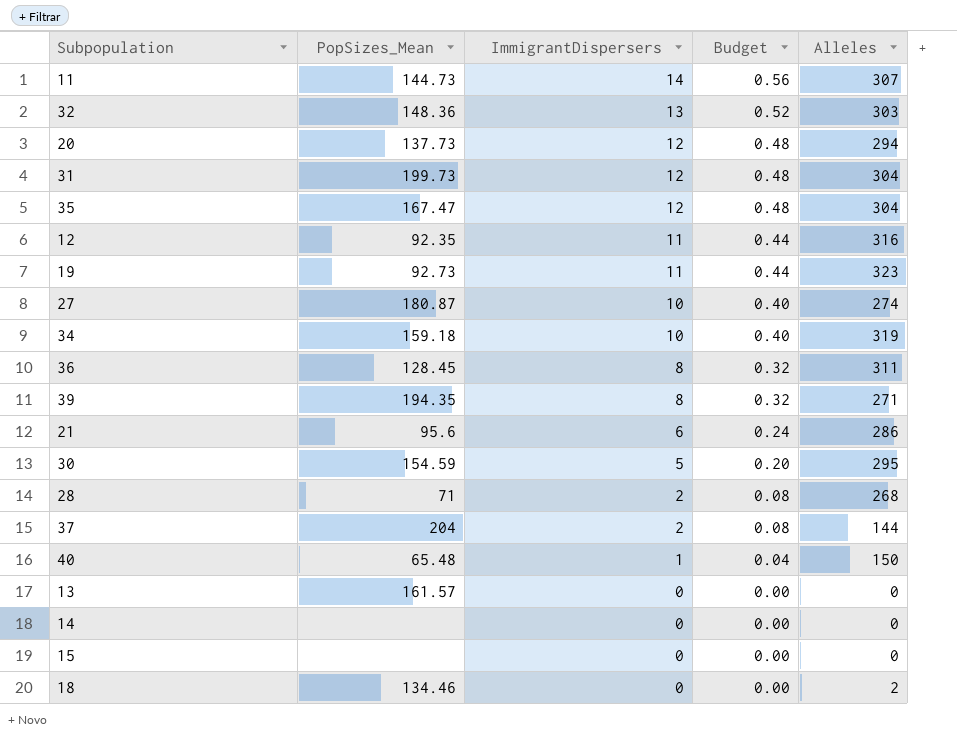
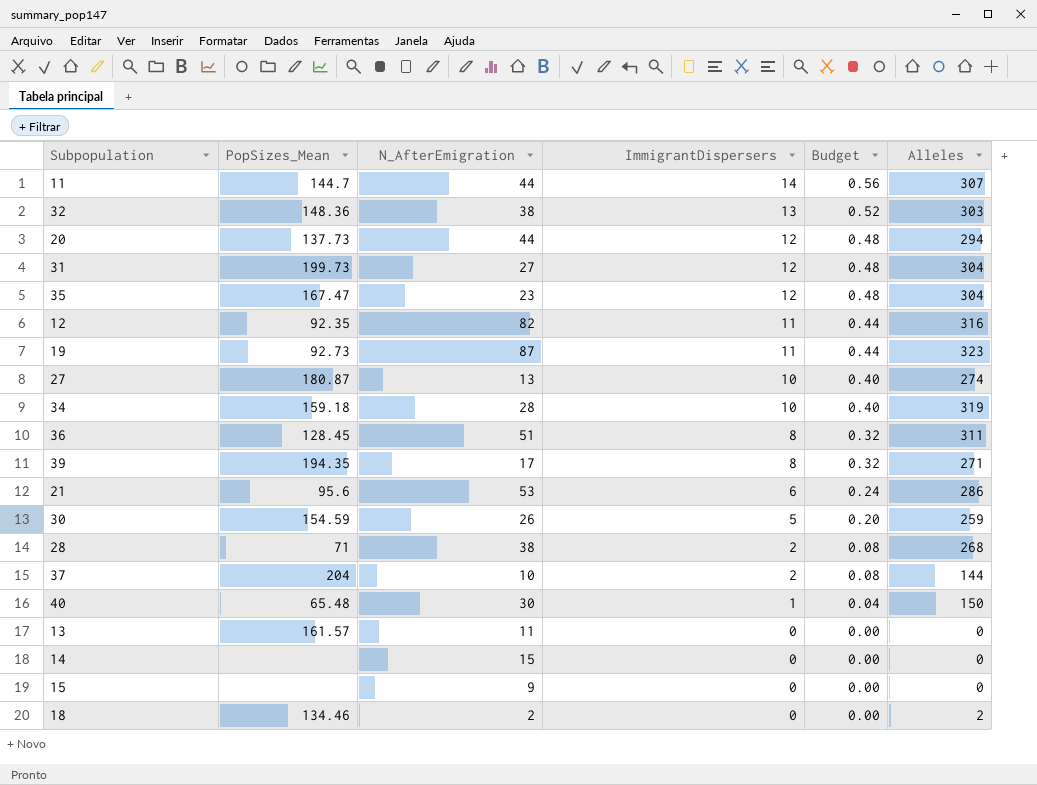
column N_AfterEmigration | position: none -> 3
11 | PopSizes_Mean: 144.73 -> 144.7
30 | Alleles: 295 -> 259

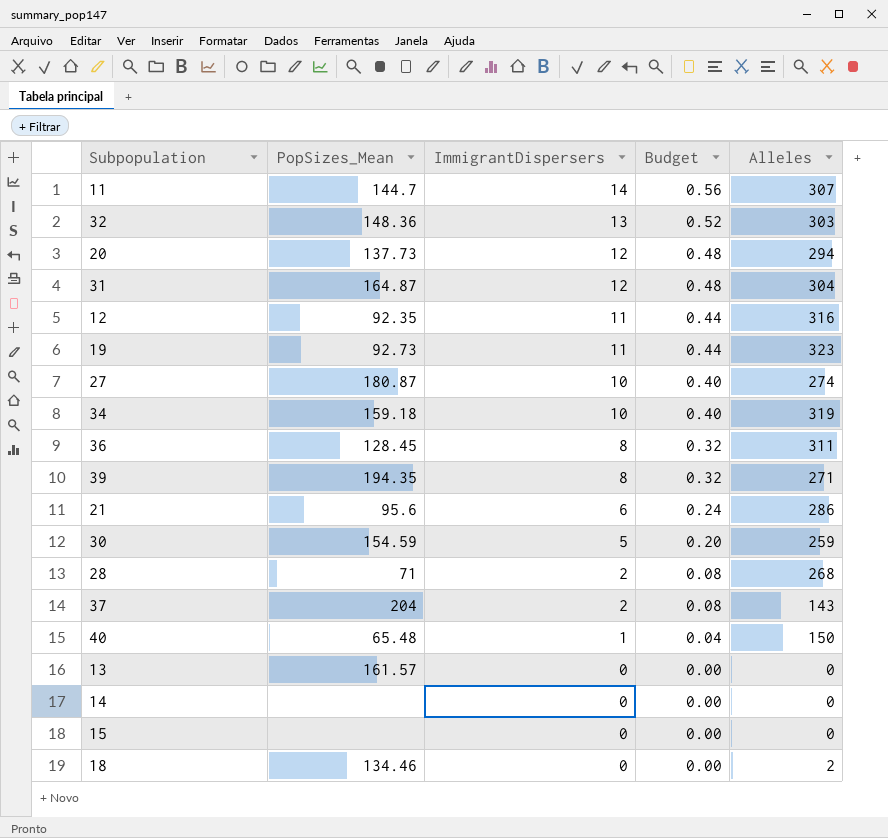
column N_AfterEmigration | position: 3 -> none
row 35: 167.47 | 23 | 12 | 0.48 | 304 -> none
31 | PopSizes_Mean: 199.73 -> 164.87
37 | Alleles: 144 -> 143

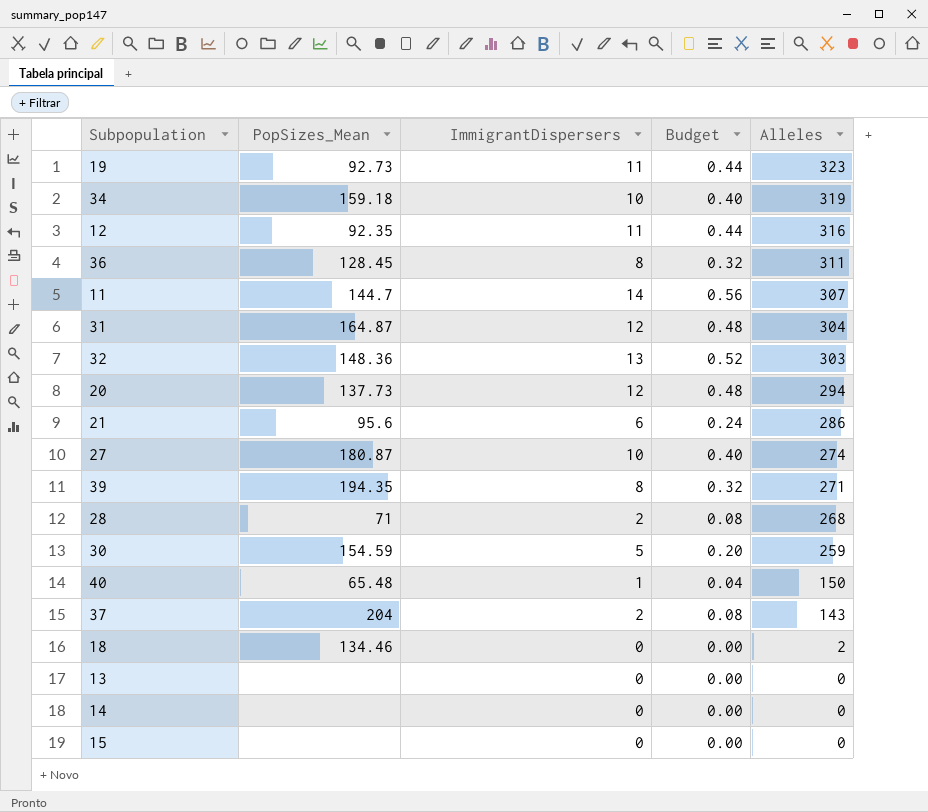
row order: ImmigrantDispersers descending -> Alleles descending
13 | PopSizes_Mean: 161.57 -> none

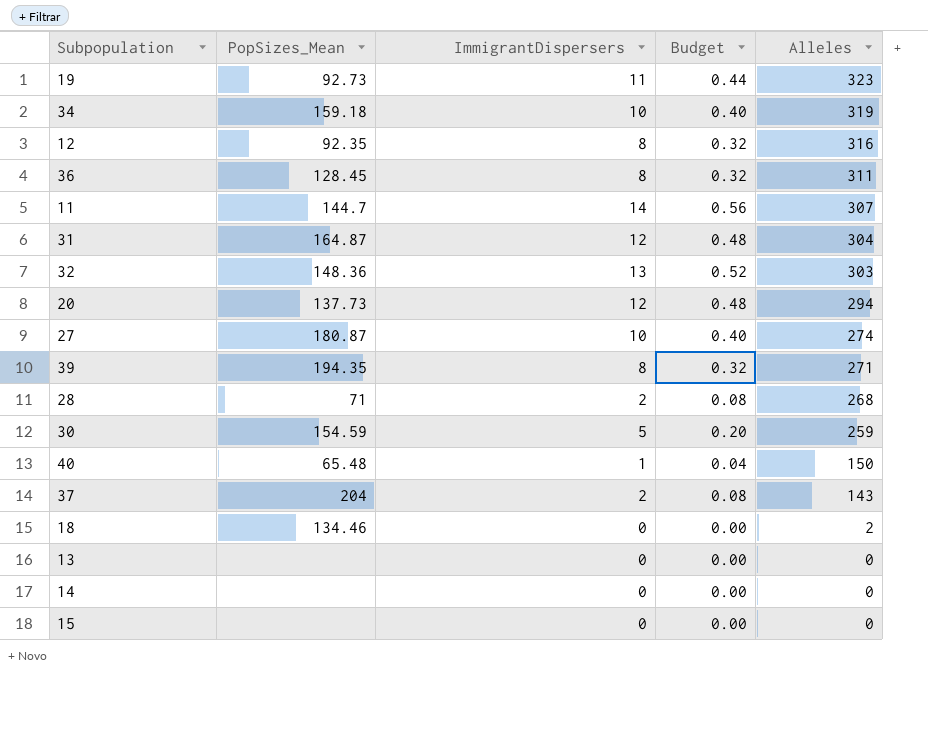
row 21: 95.6 | 6 | 0.24 | 286 -> none
12 | ImmigrantDispersers: 11 -> 8
12 | Budget: 0.44 -> 0.32

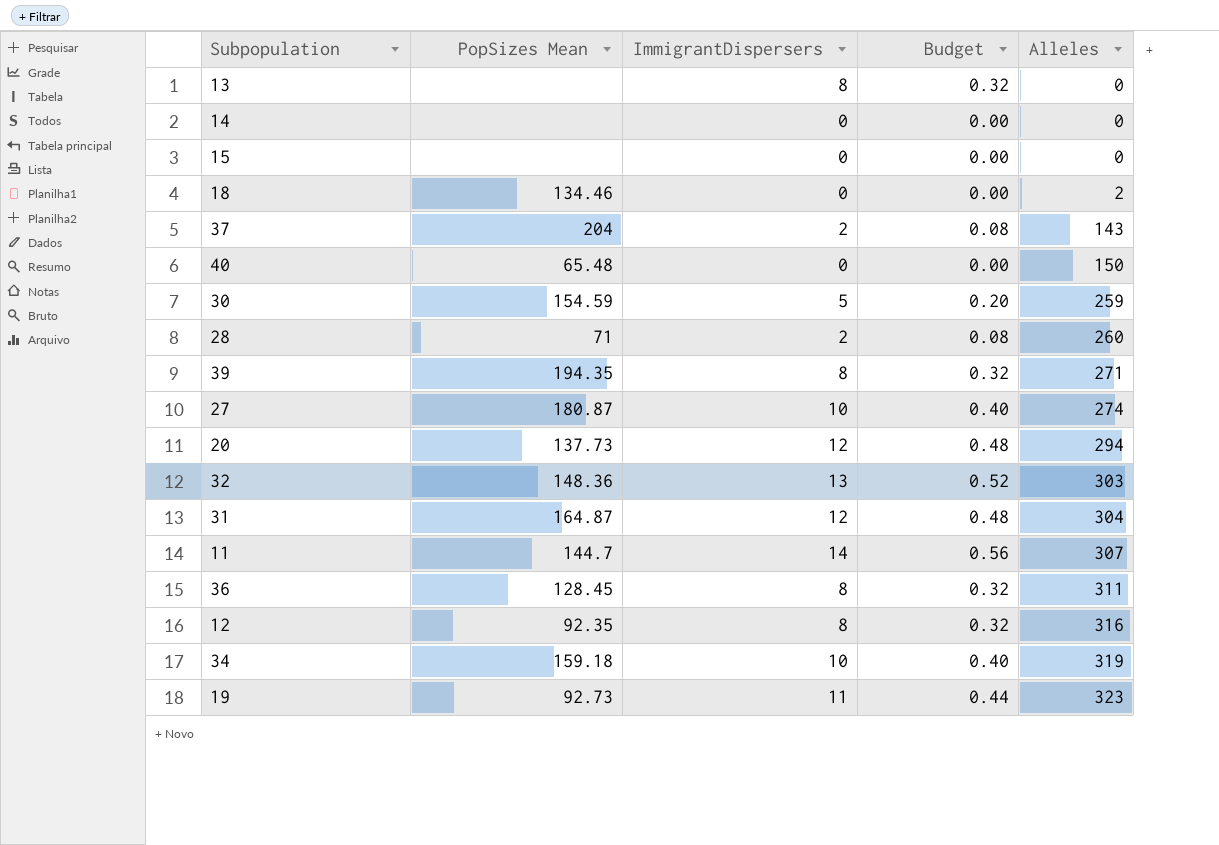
row order: Alleles descending -> Alleles ascending
column name: PopSizes_Mean -> PopSizes Mean
13 | ImmigrantDispersers: 0 -> 8
13 | Budget: 0.00 -> 0.32
40 | ImmigrantDispersers: 1 -> 0
40 | Budget: 0.04 -> 0.00
28 | Alleles: 268 -> 260

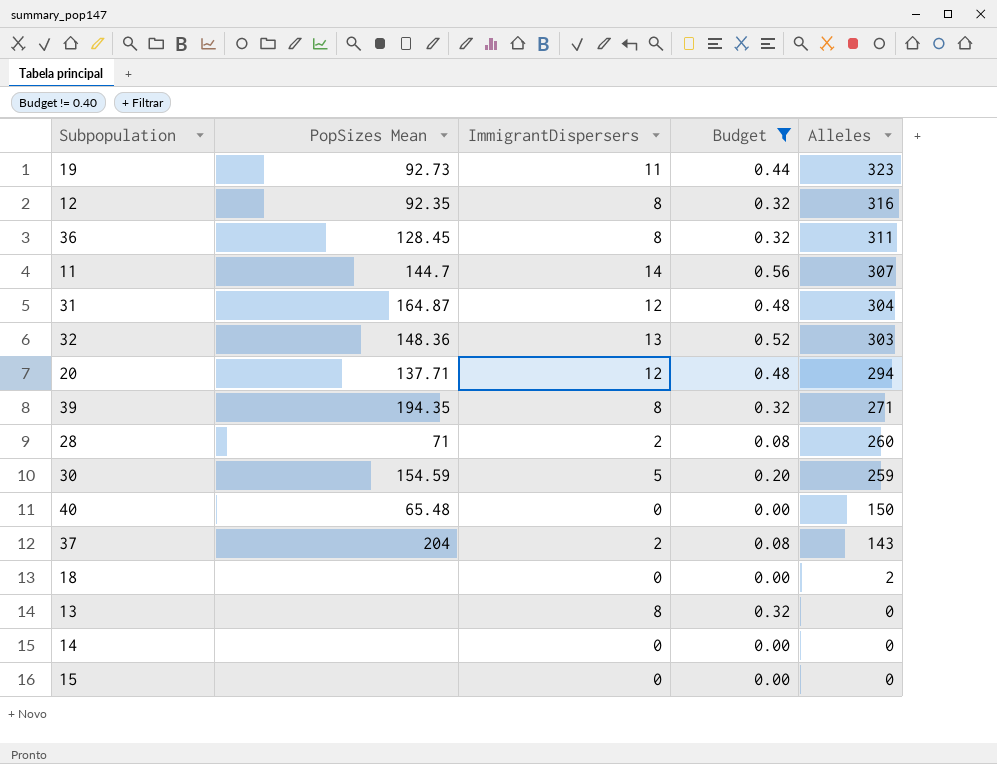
filter: none -> Budget != 0.40
row order: Alleles ascending -> Alleles descending
20 | PopSizes Mean: 137.73 -> 137.71
18 | PopSizes Mean: 134.46 -> none

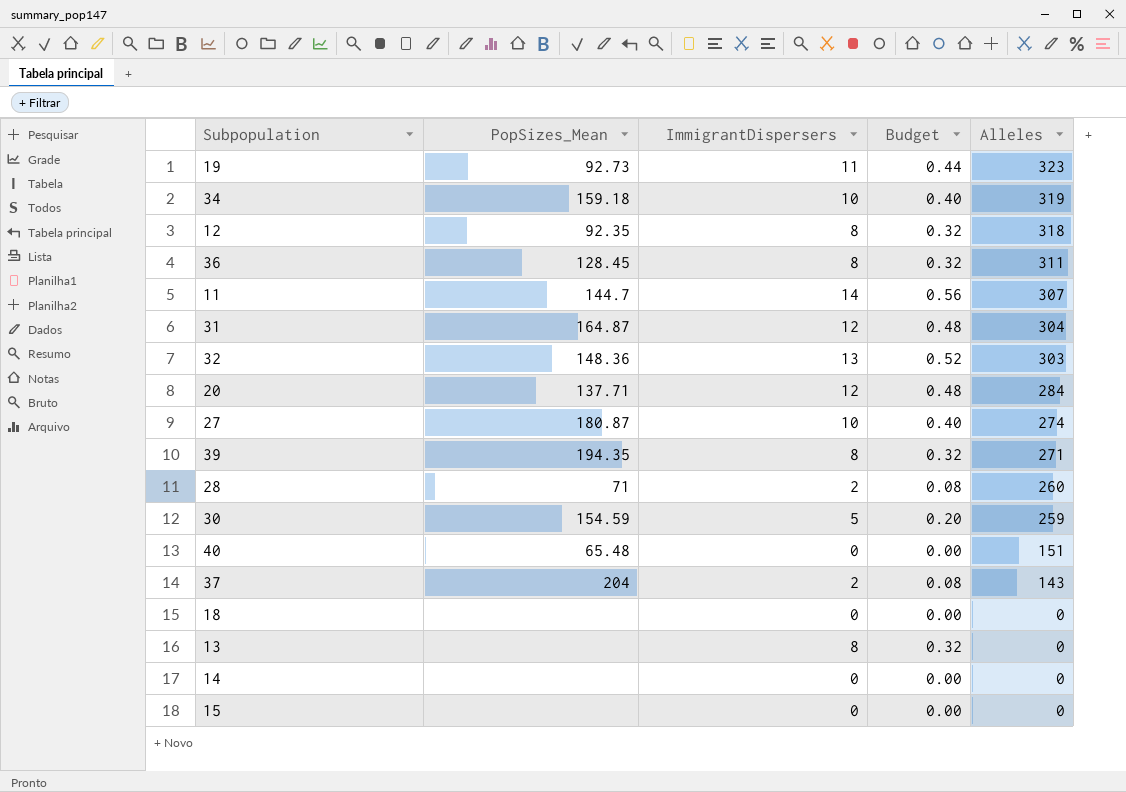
filter: Budget != 0.40 -> none
column name: PopSizes Mean -> PopSizes_Mean
12 | Alleles: 316 -> 318
20 | Alleles: 294 -> 284
40 | Alleles: 150 -> 151
18 | Alleles: 2 -> 0

